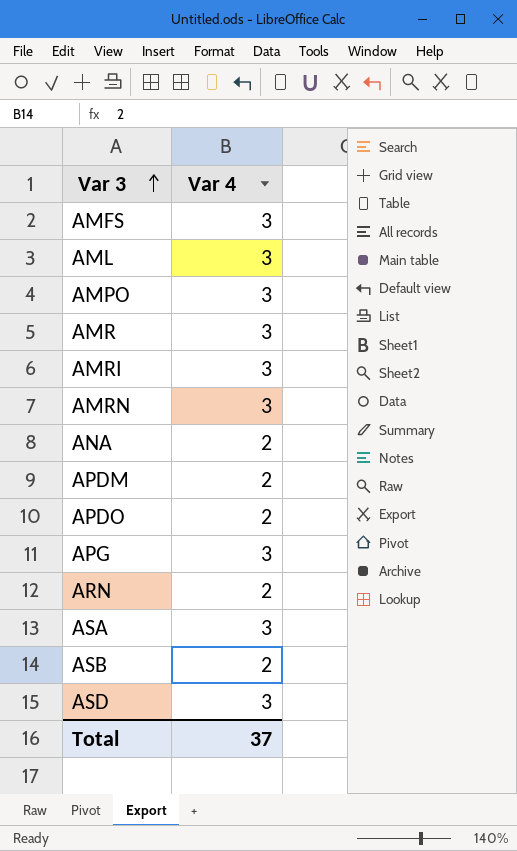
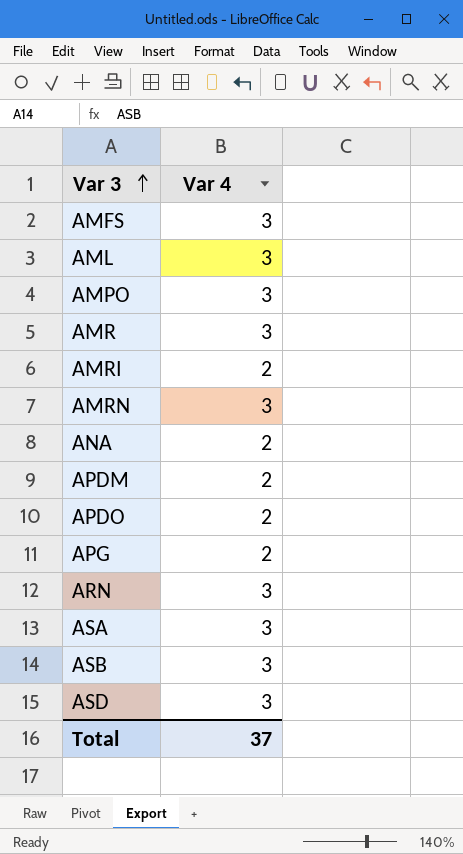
AMRI | Var 4: 3 -> 2
APG | Var 4: 3 -> 2
ARN | Var 4: 2 -> 3
ASB | Var 4: 2 -> 3

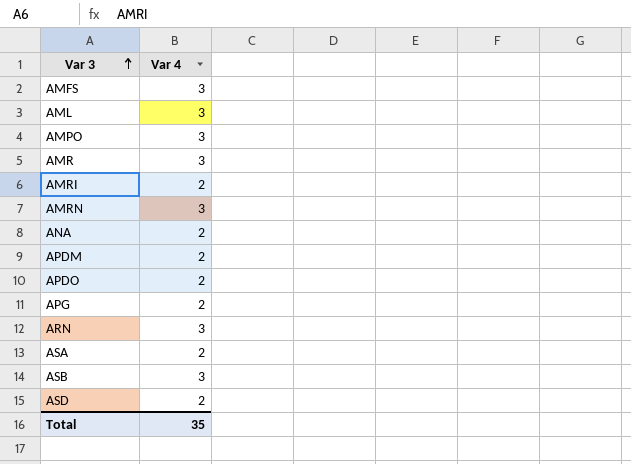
ASA | Var 4: 3 -> 2
ASD | Var 4: 3 -> 2
Total | Var 4: 37 -> 35

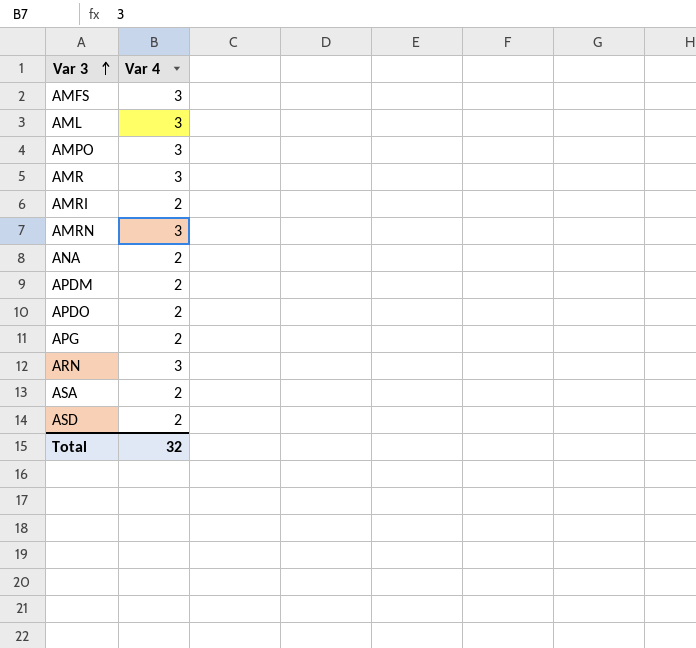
row ASB: 3 -> none
Total | Var 4: 35 -> 32

